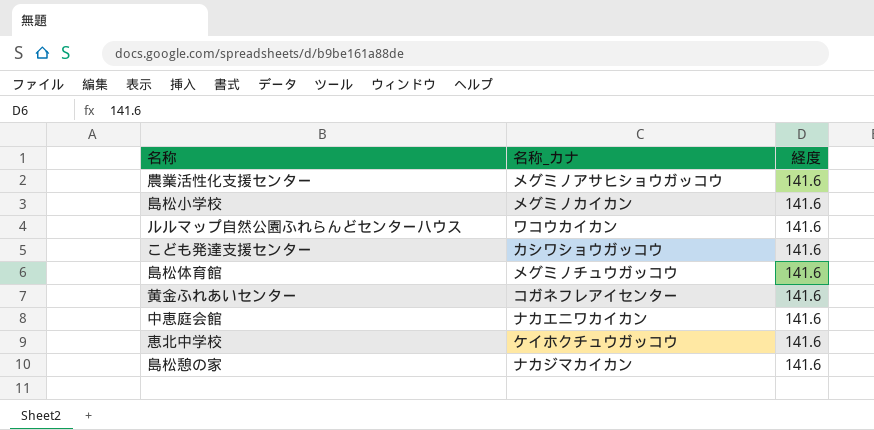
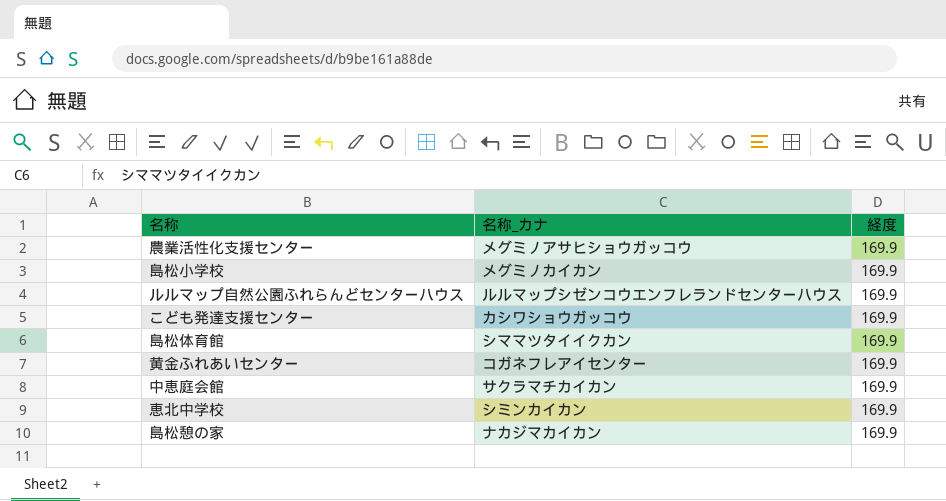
農業活性化支援センター | 経度: 141.6 -> 169.9
島松小学校 | 経度: 141.6 -> 169.9
ルルマップ自然公園ふれらんどセンターハウス | 名称_カナ: ワコウカイカン -> ルルマップシゼンコウエンフレランドセンターハウス
ルルマップ自然公園ふれらんどセンターハウス | 経度: 141.6 -> 169.9
こども発達支援センター | 経度: 141.6 -> 169.9
島松体育館 | 名称_カナ: メグミノチュウガッコウ -> シママツタイイクカン
島松体育館 | 経度: 141.6 -> 169.9
黄金ふれあいセンター | 経度: 141.6 -> 169.9
中恵庭会館 | 名称_カナ: ナカエニワカイカン -> サクラマチカイカン
中恵庭会館 | 経度: 141.6 -> 169.9
恵北中学校 | 名称_カナ: ケイホクチュウガッコウ -> シミンカイカン
恵北中学校 | 経度: 141.6 -> 169.9
島松憩の家 | 経度: 141.6 -> 169.9

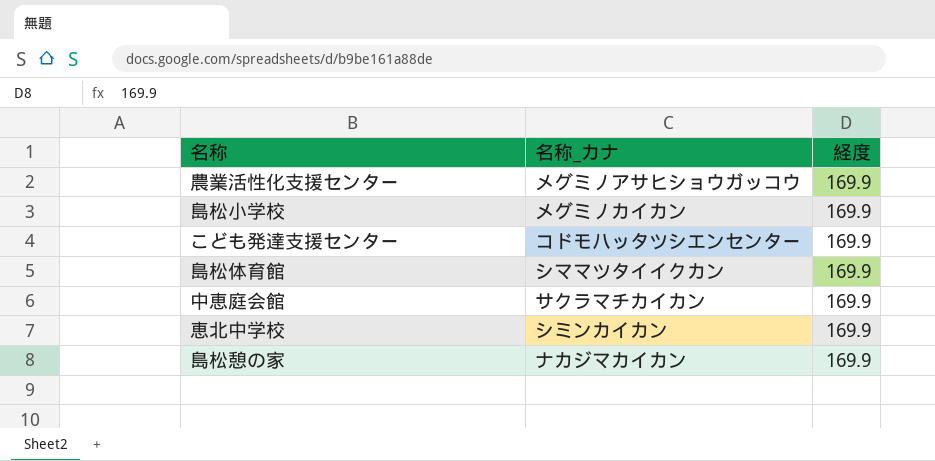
row ルルマップ自然公園ふれらんどセンターハウス: ルルマップシゼンコウエンフレランドセンターハウス | 169.9 -> none
row 黄金ふれあいセンター: コガネフレアイセンター | 169.9 -> none
こども発達支援センター | 名称_カナ: カシワショウガッコウ -> コドモハッタツシエンセンター

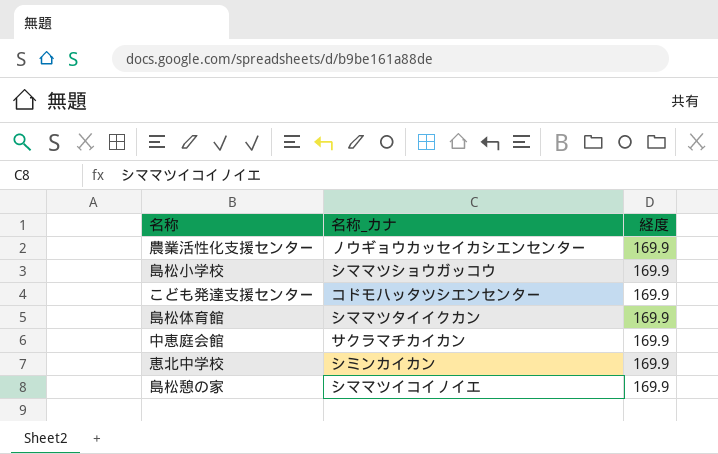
農業活性化支援センター | 名称_カナ: メグミノアサヒショウガッコウ -> ノウギョウカッセイカシエンセンター
島松小学校 | 名称_カナ: メグミノカイカン -> シママツショウガッコウ
島松憩の家 | 名称_カナ: ナカジマカイカン -> シママツイコイノイエ

